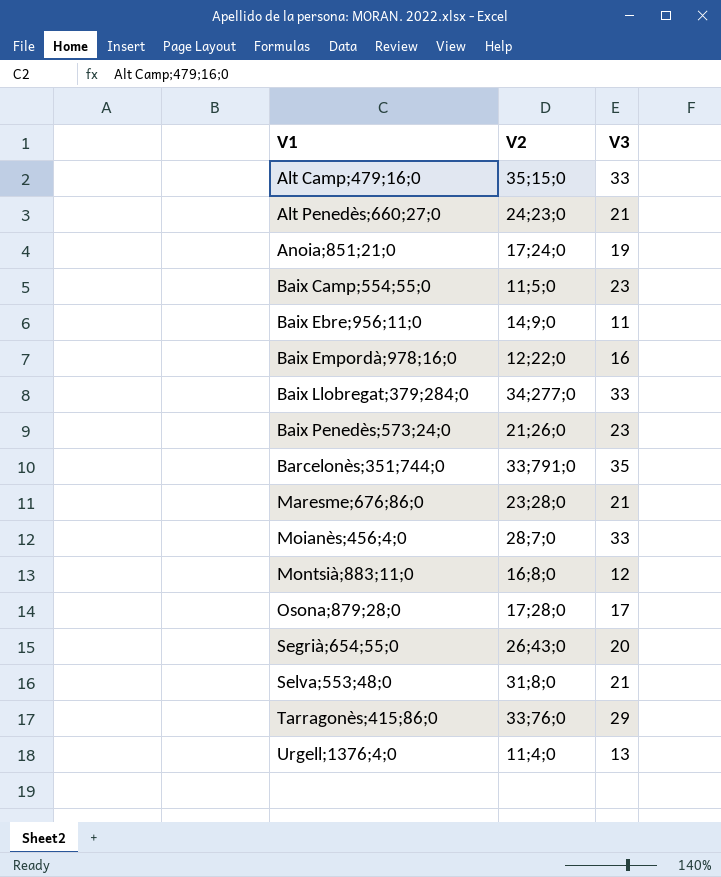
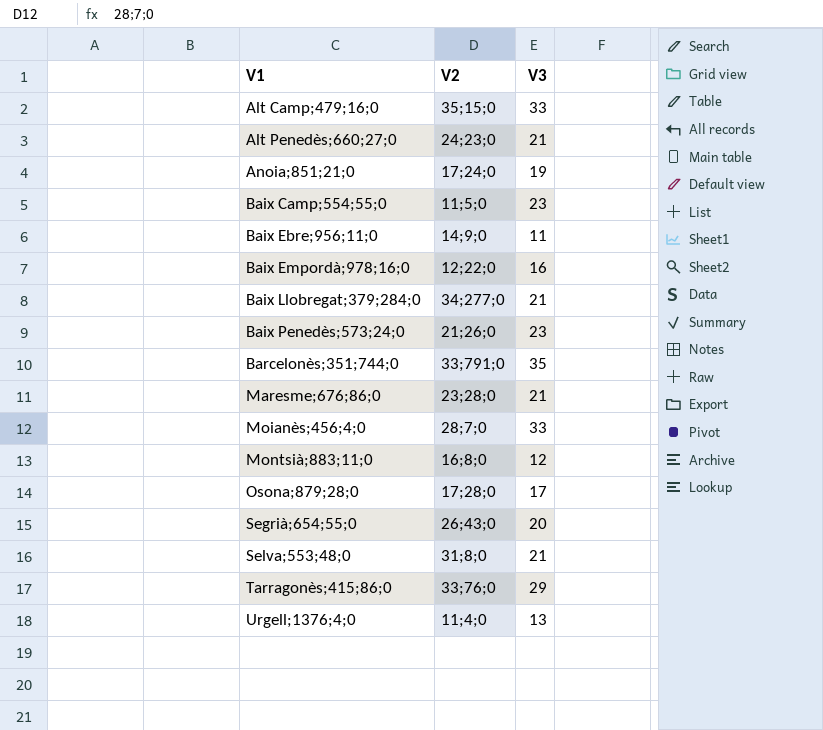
Baix Llobregat;379;284;0 | V3: 33 -> 21

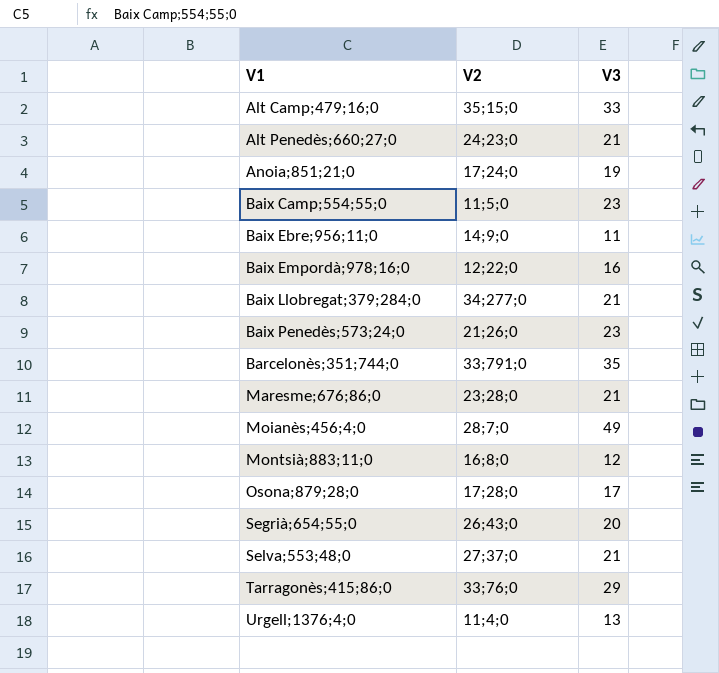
Moianès;456;4;0 | V3: 33 -> 49
Selva;553;48;0 | V2: 31;8;0 -> 27;37;0

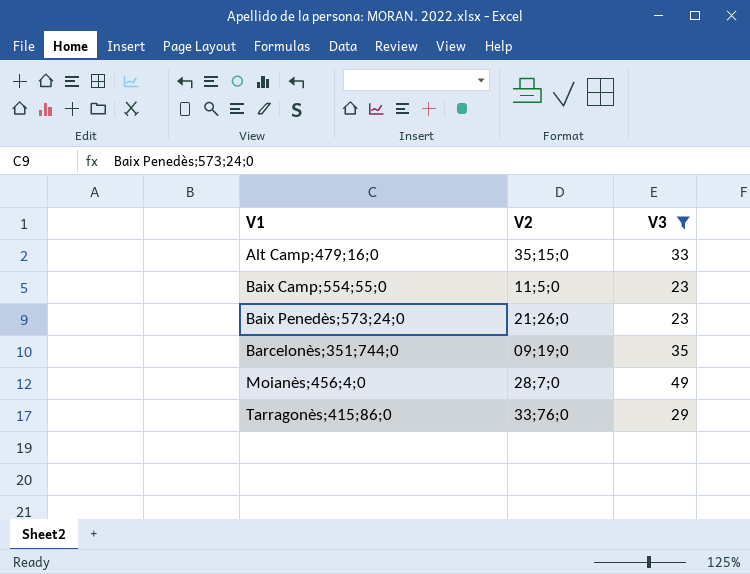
filter: none -> V3 >= 23
Barcelonès;351;744;0 | V2: 33;791;0 -> 09;19;0

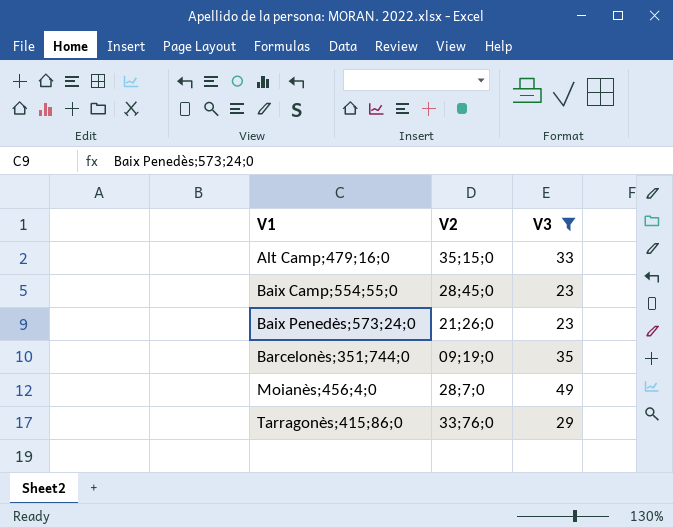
Baix Camp;554;55;0 | V2: 11;5;0 -> 28;45;0

